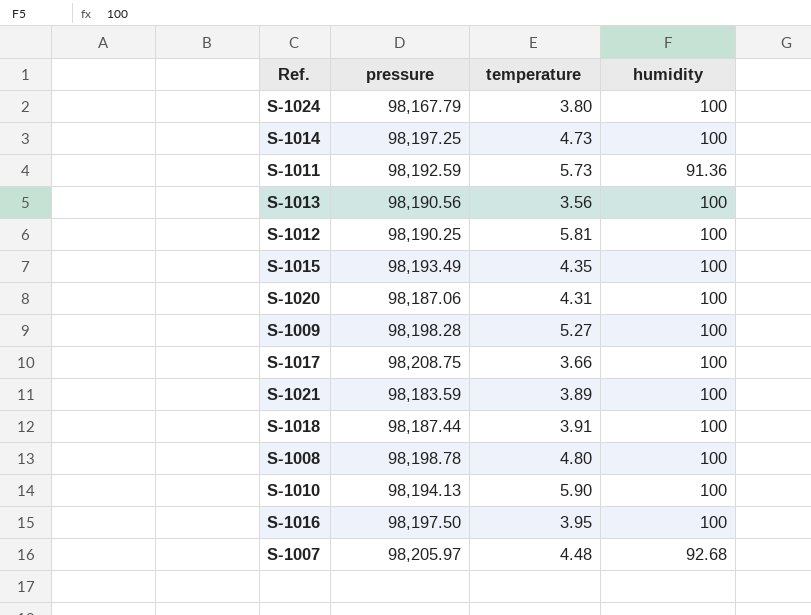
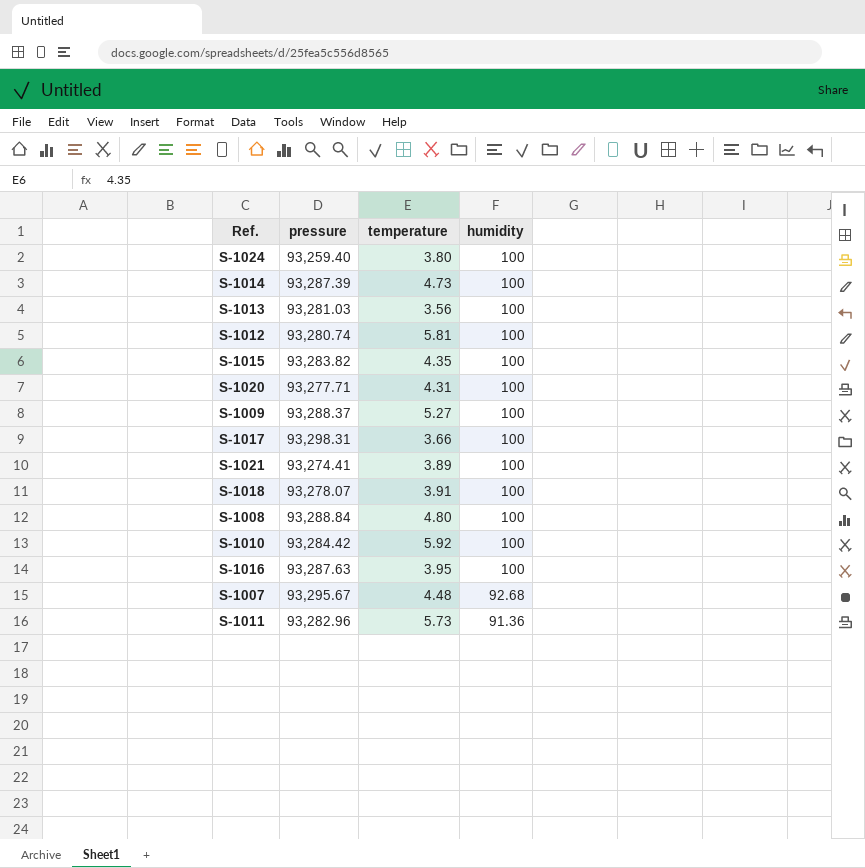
row order: none -> humidity descending
S-1024 | pressure: 98,167.79 -> 93,259.40
S-1014 | pressure: 98,197.25 -> 93,287.39
S-1013 | pressure: 98,190.56 -> 93,281.03
S-1012 | pressure: 98,190.25 -> 93,280.74
S-1015 | pressure: 98,193.49 -> 93,283.82
S-1020 | pressure: 98,187.06 -> 93,277.71
S-1009 | pressure: 98,198.28 -> 93,288.37
S-1017 | pressure: 98,208.75 -> 93,298.31
S-1021 | pressure: 98,183.59 -> 93,274.41
S-1018 | pressure: 98,187.44 -> 93,278.07
S-1008 | pressure: 98,198.78 -> 93,288.84
S-1010 | pressure: 98,194.13 -> 93,284.42
S-1010 | temperature: 5.90 -> 5.92
S-1016 | pressure: 98,197.50 -> 93,287.63
S-1007 | pressure: 98,205.97 -> 93,295.67
S-1011 | pressure: 98,192.59 -> 93,282.96

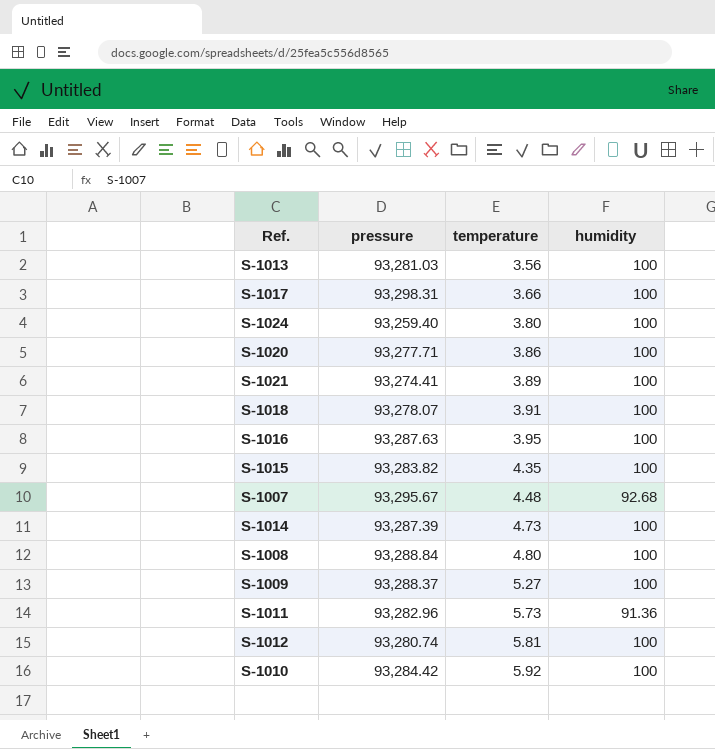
row order: humidity descending -> temperature ascending
S-1020 | temperature: 4.31 -> 3.86

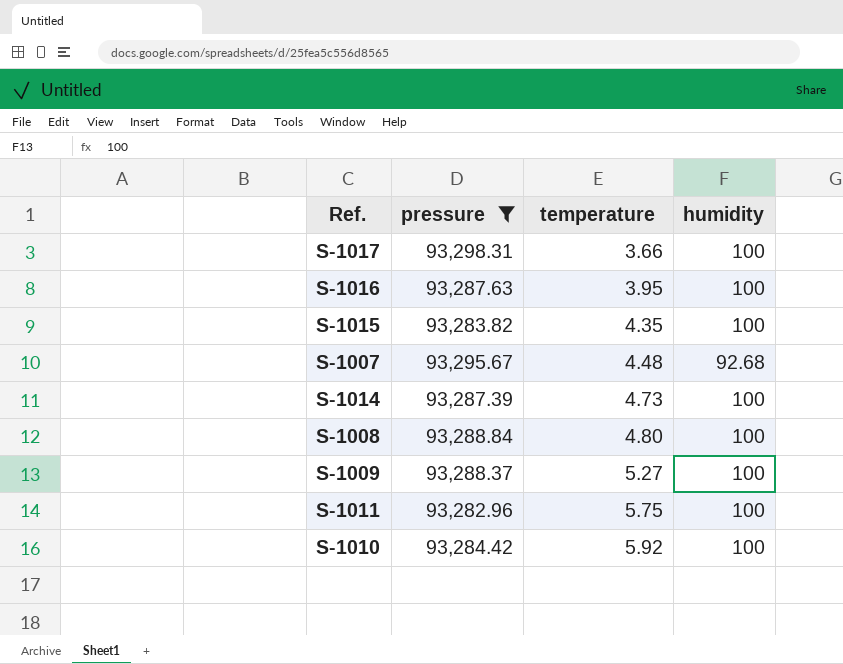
filter: none -> pressure >= 93,282.96
S-1011 | temperature: 5.73 -> 5.75
S-1011 | humidity: 91.36 -> 100

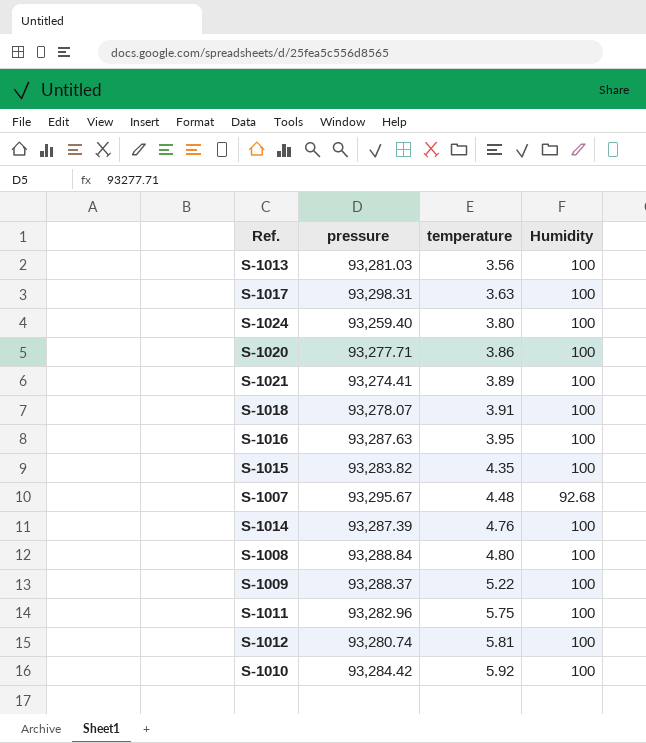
filter: pressure >= 93,282.96 -> none
column name: humidity -> Humidity
S-1017 | temperature: 3.66 -> 3.63
S-1014 | temperature: 4.73 -> 4.76
S-1009 | temperature: 5.27 -> 5.22

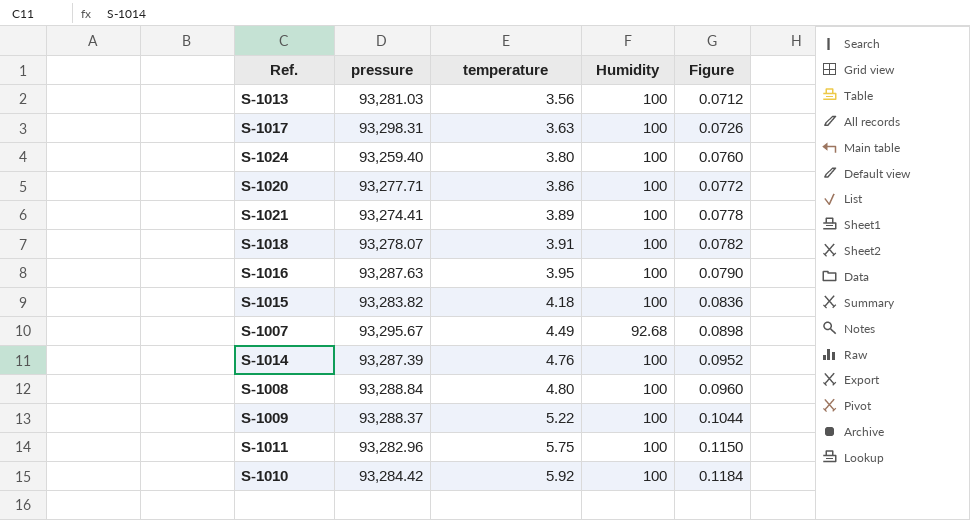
column Figure | formula: none -> [temperature] * 0.02
row S-1012: 93,280.74 | 5.81 | 100 -> none
S-1015 | temperature: 4.35 -> 4.18
S-1007 | temperature: 4.48 -> 4.49

